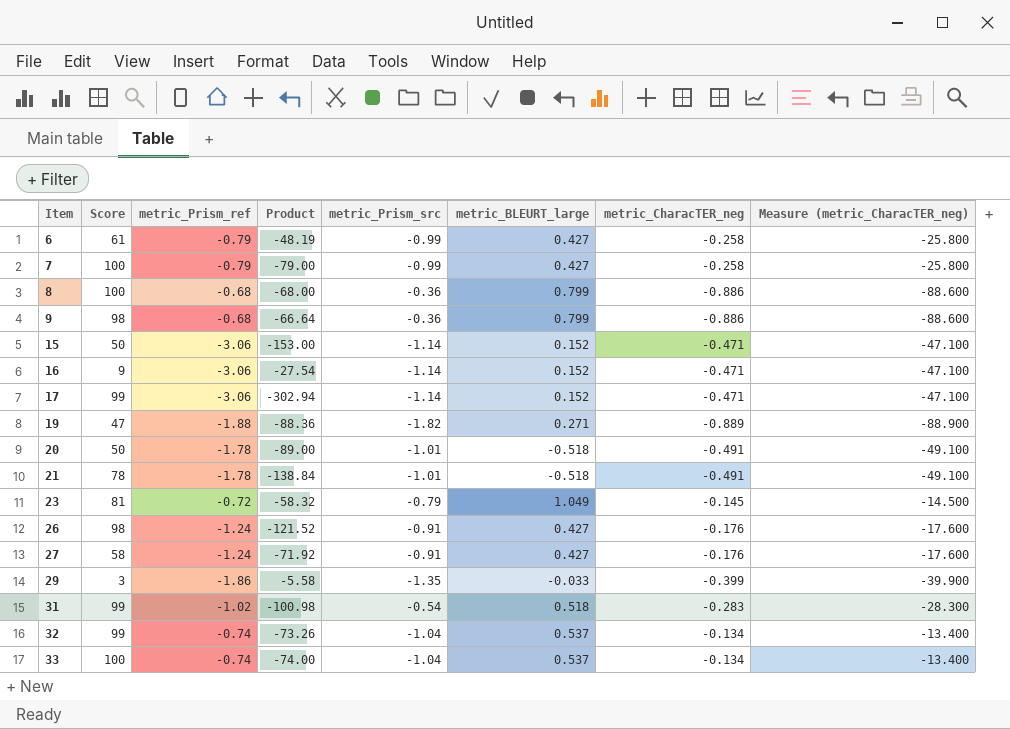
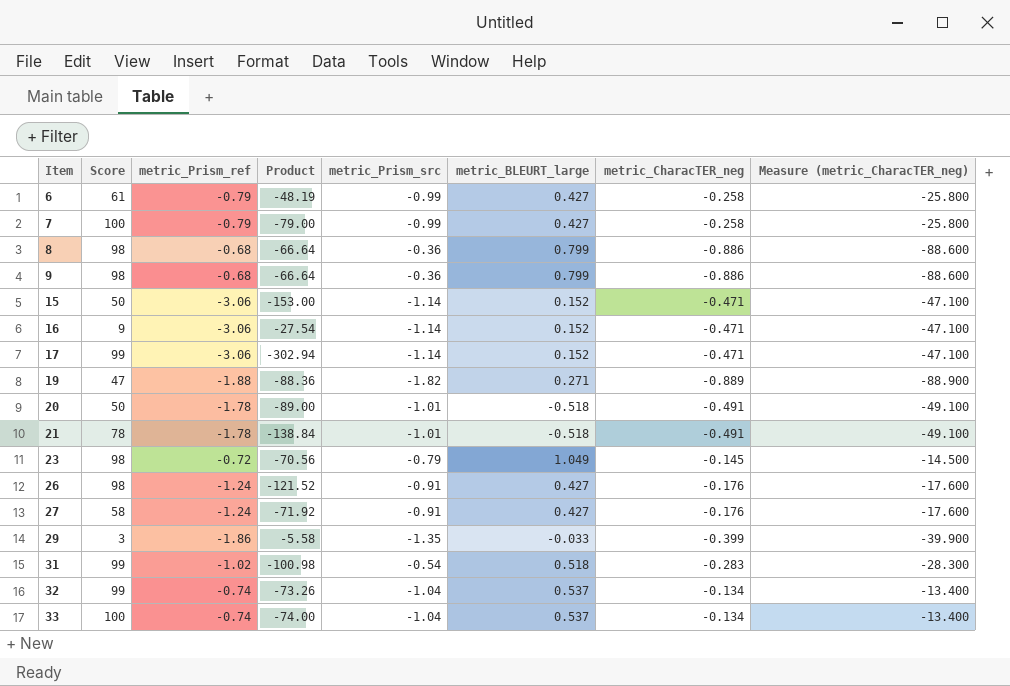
8 | Score: 100 -> 98
8 | Product: -68.00 -> -66.64
23 | Score: 81 -> 98
23 | Product: -58.32 -> -70.56

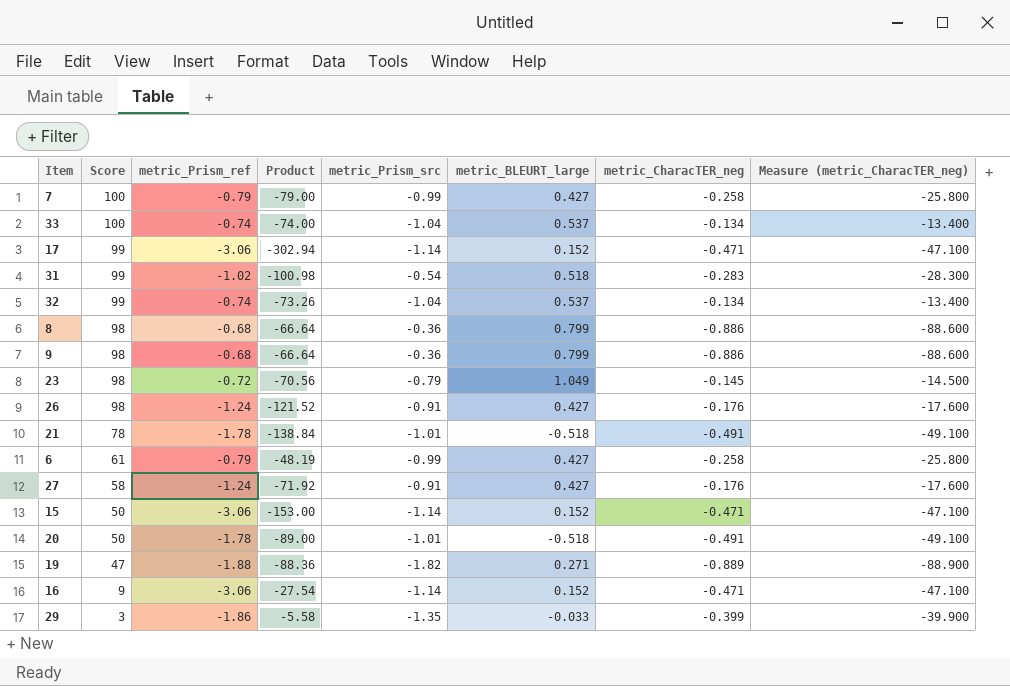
row order: Item ascending -> Score descending

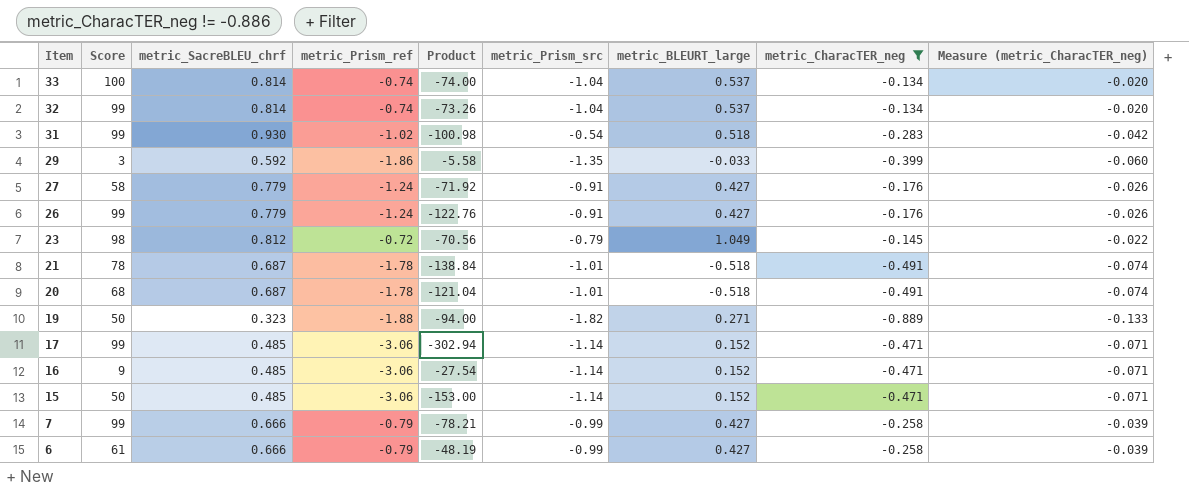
filter: none -> metric_CharacTER_neg != -0.886
row order: Score descending -> Item descending
column metric_SacreBLEU_chrf | position: none -> 3
column Measure (metric_CharacTER_neg) | formula: [metric_CharacTER_neg] * 100 -> [metric_CharacTER_neg] * 0.15
26 | Score: 98 -> 99
26 | Product: -121.52 -> -122.76
20 | Score: 50 -> 68
20 | Product: -89.00 -> -121.04
19 | Score: 47 -> 50
19 | Product: -88.36 -> -94.00
7 | Score: 100 -> 99
7 | Product: -79.00 -> -78.21

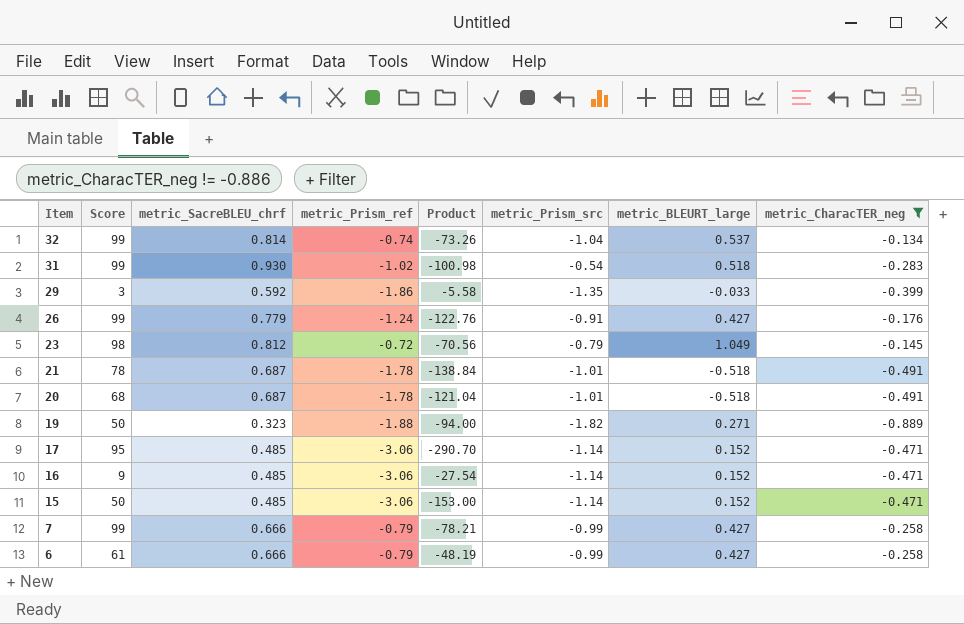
column Measure (metric_CharacTER_neg) | formula: [metric_CharacTER_neg] * 0.15 -> none
row 33: 100 | 0.814 | -0.74 | -74.00 | -1.04 | 0.537 | -0.134 | -0.020 -> none
row 27: 58 | 0.779 | -1.24 | -71.92 | -0.91 | 0.427 | -0.176 | -0.026 -> none
17 | Score: 99 -> 95
17 | Product: -302.94 -> -290.70

